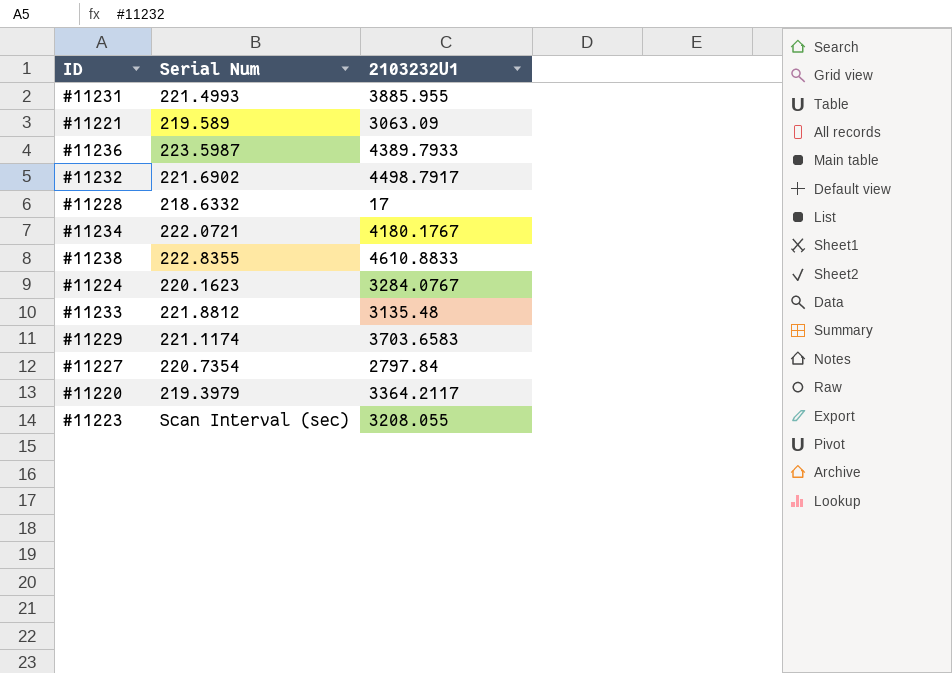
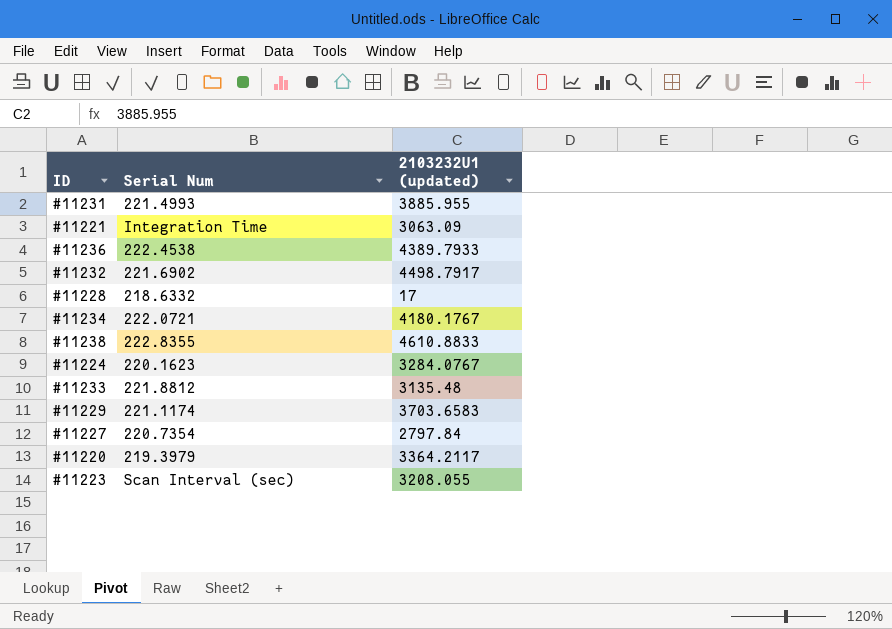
column name: 2103232U1 -> 2103232U1 (updated)
#11221 | Serial Num: 219.589 -> Integration Time
#11236 | Serial Num: 223.5987 -> 222.4538

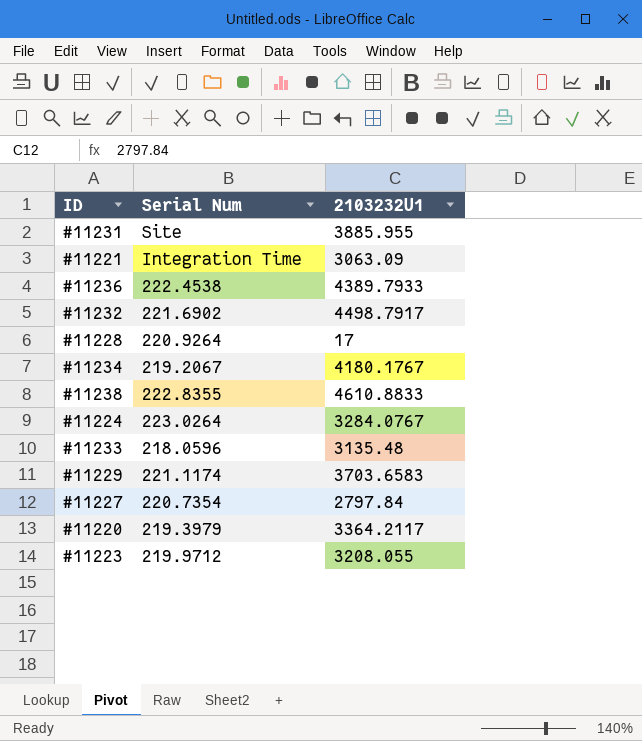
column name: 2103232U1 (updated) -> 2103232U1
#11231 | Serial Num: 221.4993 -> Site
#11228 | Serial Num: 218.6332 -> 220.9264
#11234 | Serial Num: 222.0721 -> 219.2067
#11224 | Serial Num: 220.1623 -> 223.0264
#11233 | Serial Num: 221.8812 -> 218.0596
#11223 | Serial Num: Scan Interval (sec) -> 219.9712

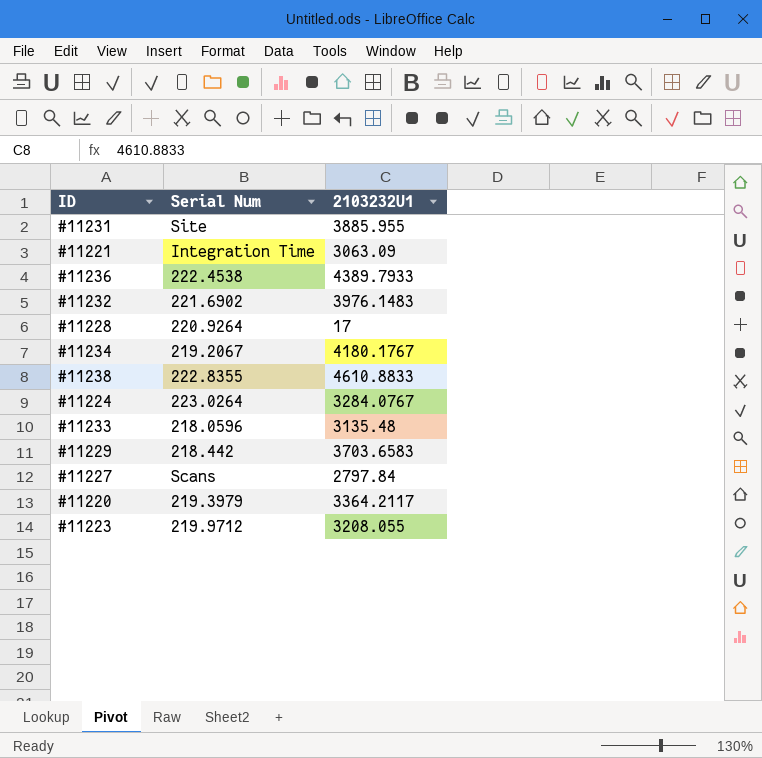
#11232 | 2103232U1: 4498.7917 -> 3976.1483
#11229 | Serial Num: 221.1174 -> 218.442
#11227 | Serial Num: 220.7354 -> Scans

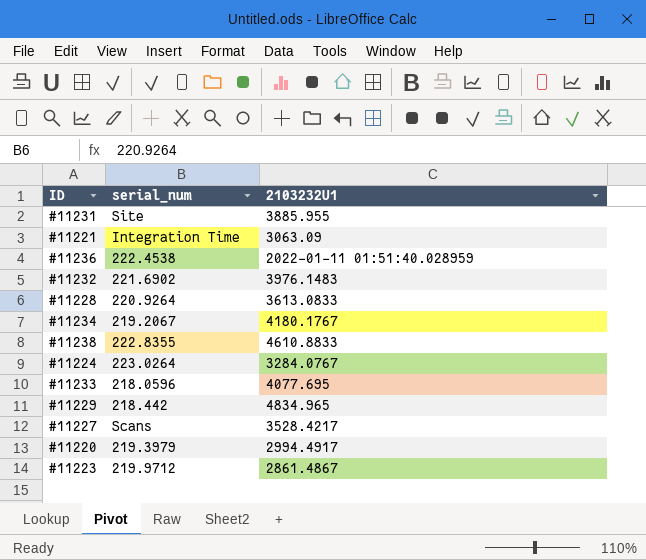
column name: Serial Num -> serial_num
#11236 | 2103232U1: 4389.7933 -> 2022-01-11 01:51:40.028959
#11228 | 2103232U1: 17 -> 3613.0833
#11233 | 2103232U1: 3135.48 -> 4077.695
#11229 | 2103232U1: 3703.6583 -> 4834.965
#11227 | 2103232U1: 2797.84 -> 3528.4217
#11220 | 2103232U1: 3364.2117 -> 2994.4917
#11223 | 2103232U1: 3208.055 -> 2861.4867

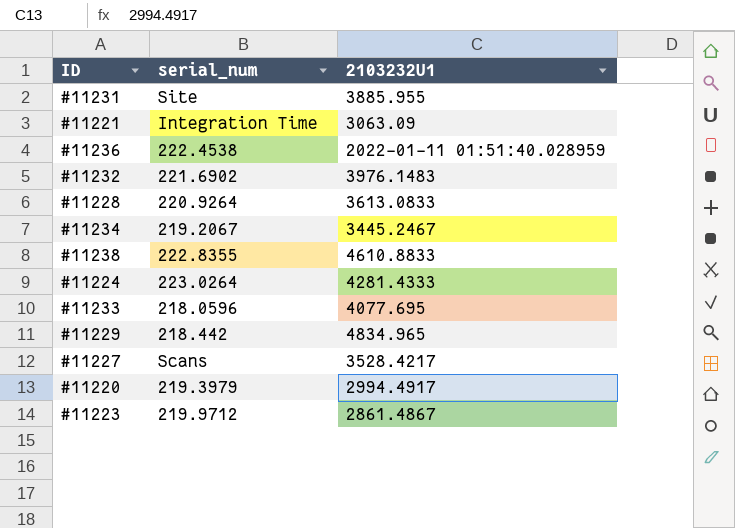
#11234 | 2103232U1: 4180.1767 -> 3445.2467
#11224 | 2103232U1: 3284.0767 -> 4281.4333

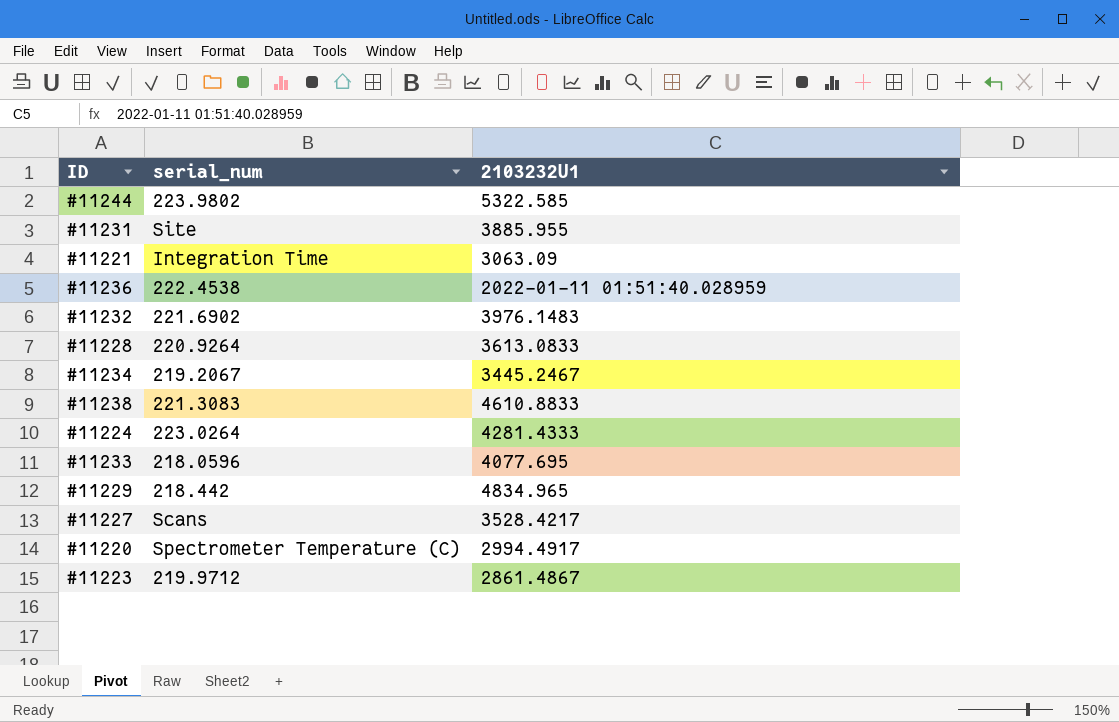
row #11244: none -> 223.9802 | 5322.585
#11238 | serial_num: 222.8355 -> 221.3083
#11220 | serial_num: 219.3979 -> Spectrometer Temperature (C)

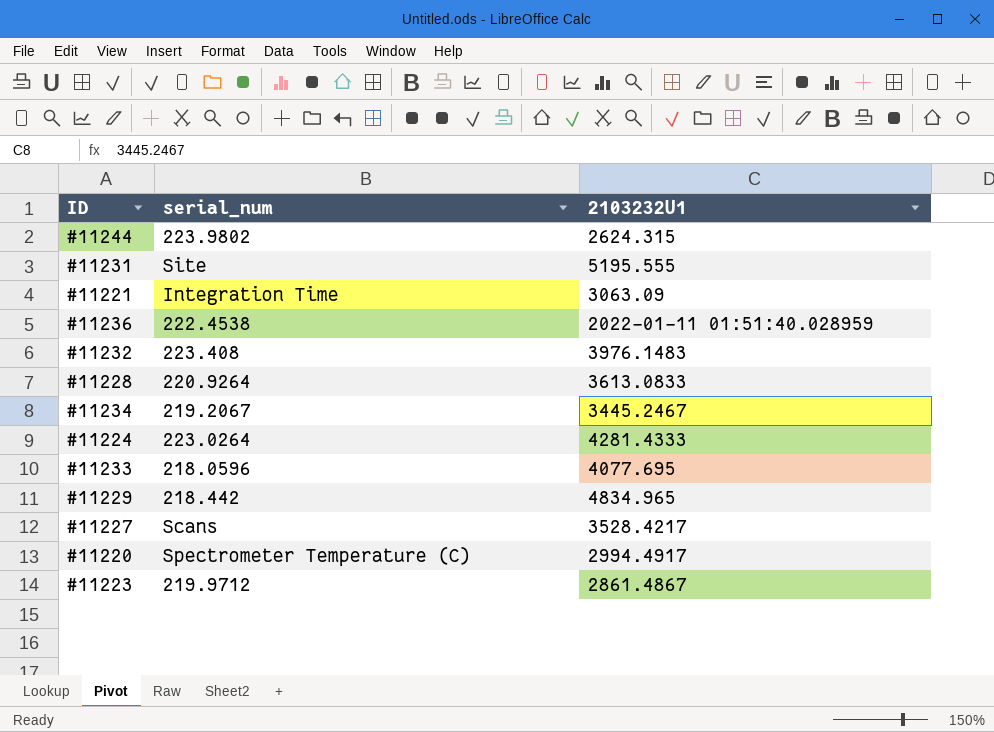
row #11238: 221.3083 | 4610.8833 -> none
#11244 | 2103232U1: 5322.585 -> 2624.315
#11231 | 2103232U1: 3885.955 -> 5195.555
#11232 | serial_num: 221.6902 -> 223.408

